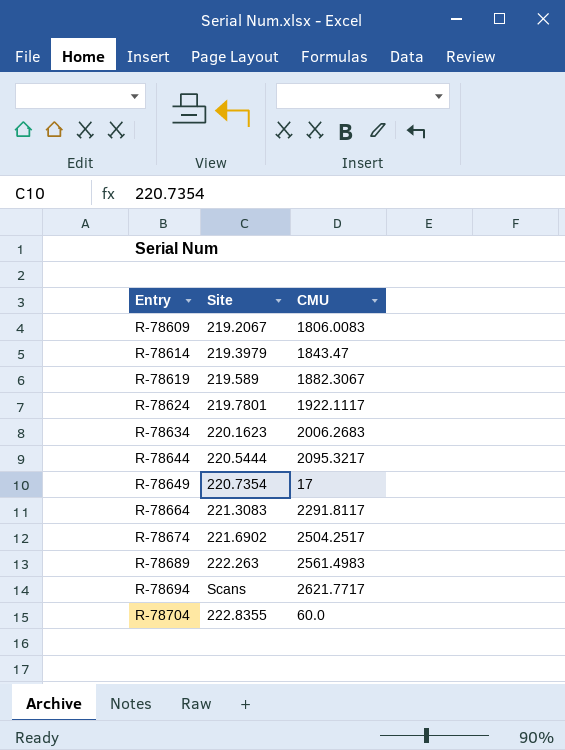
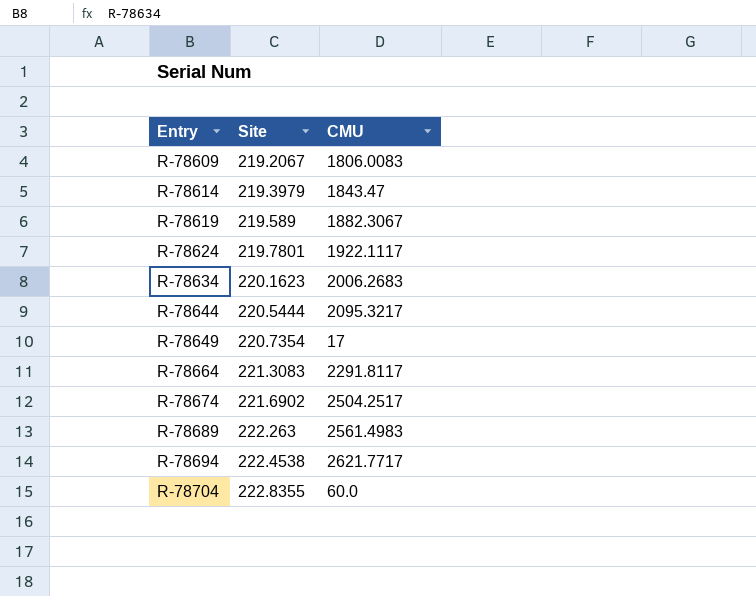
R-78694 | Site: Scans -> 222.4538

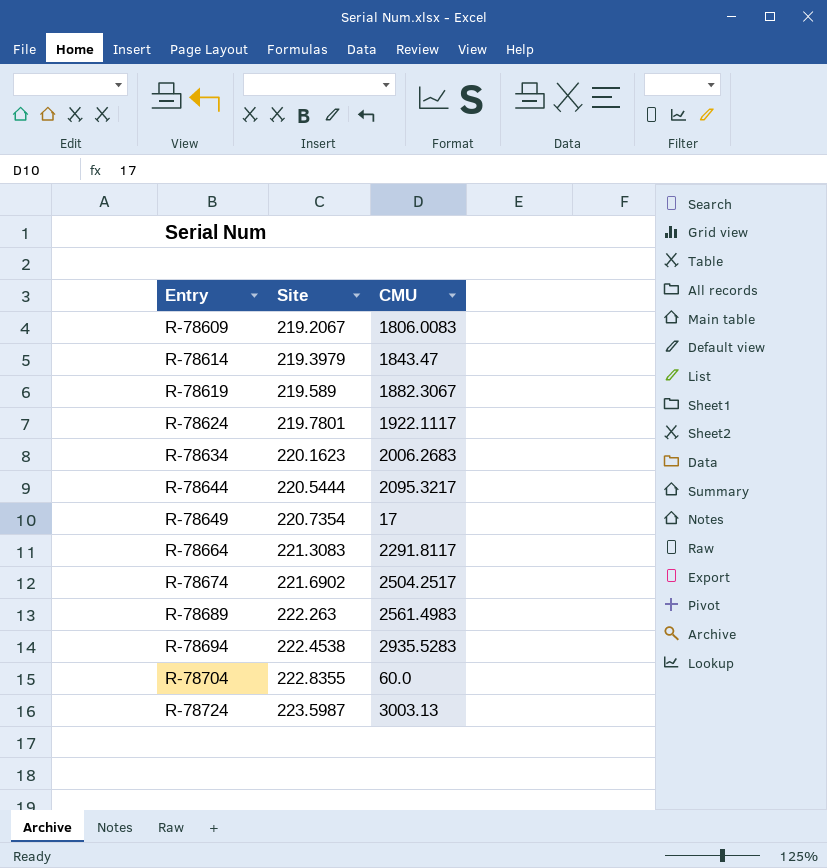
R-78694 | CMU: 2621.7717 -> 2935.5283
row R-78724: none -> 223.5987 | 3003.13

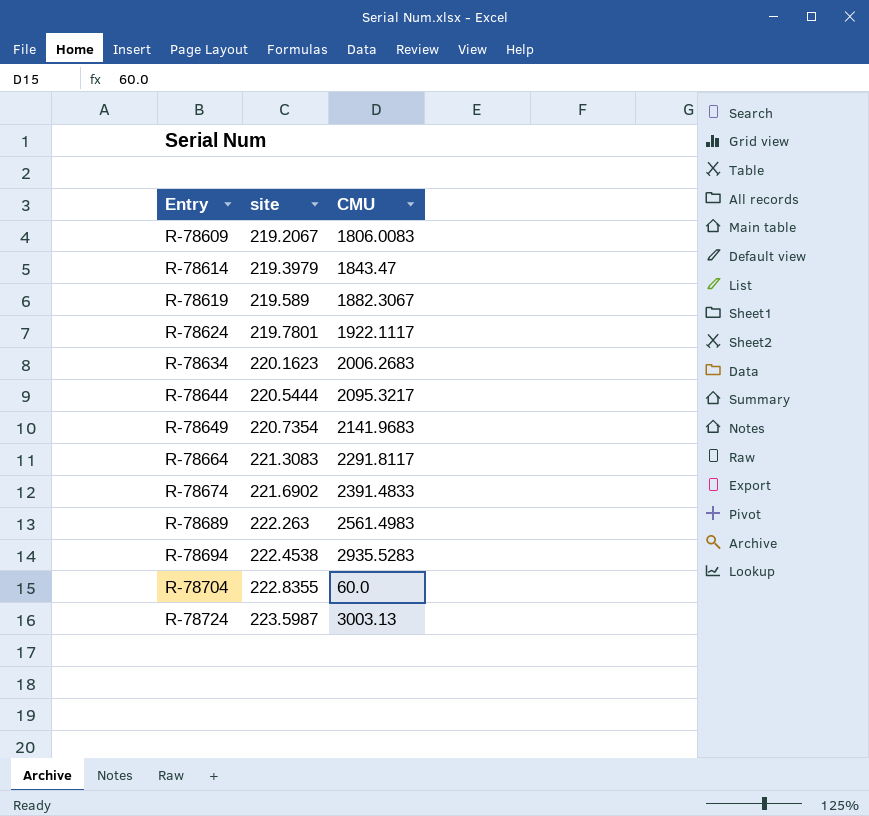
column name: Site -> site
R-78649 | CMU: 17 -> 2141.9683
R-78674 | CMU: 2504.2517 -> 2391.4833

